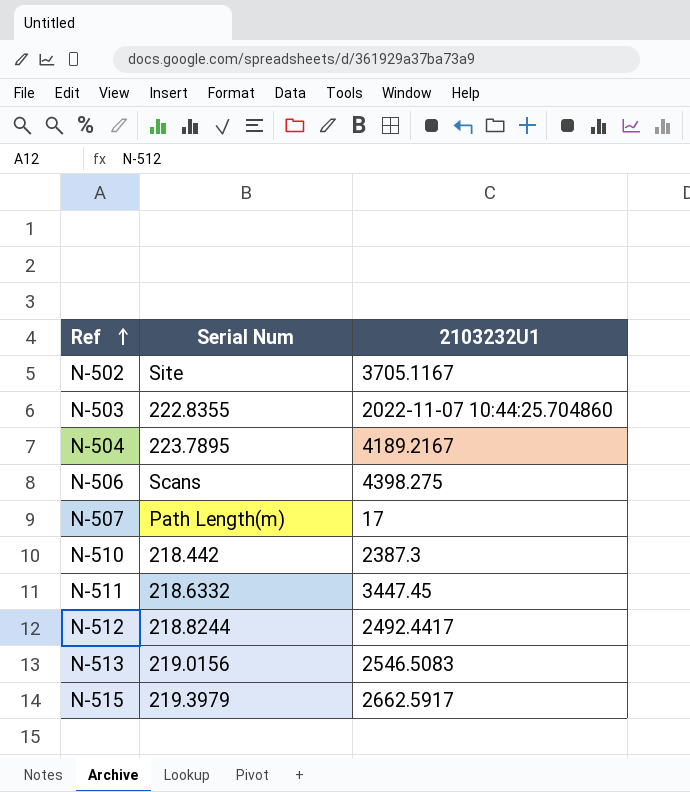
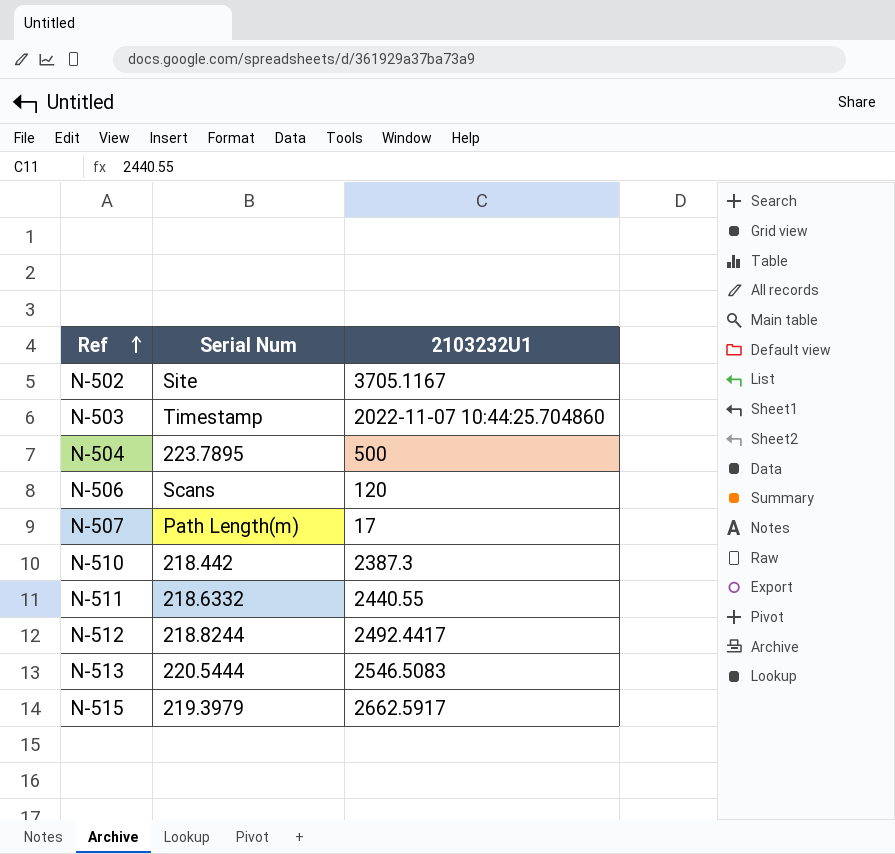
N-503 | Serial Num: 222.8355 -> Timestamp
N-504 | 2103232U1: 4189.2167 -> 500
N-506 | 2103232U1: 4398.275 -> 120
N-511 | 2103232U1: 3447.45 -> 2440.55
N-513 | Serial Num: 219.0156 -> 220.5444

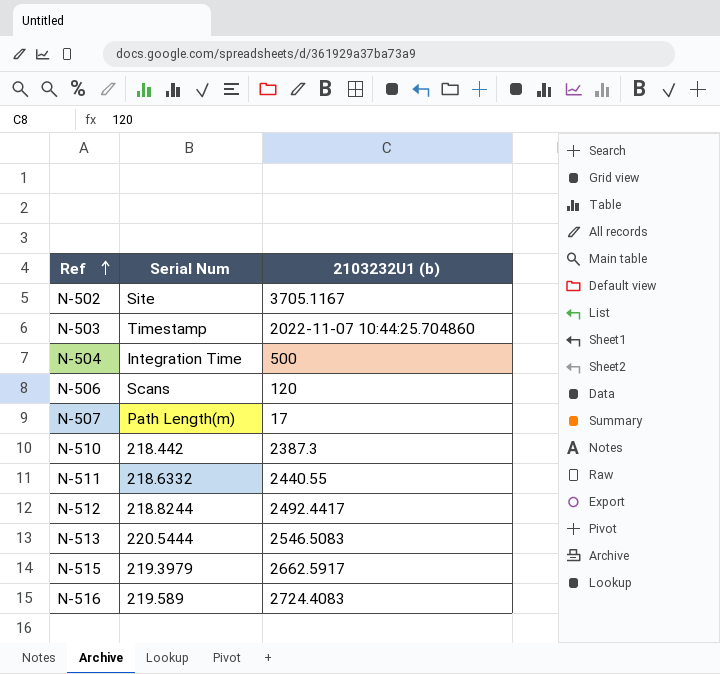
column name: 2103232U1 -> 2103232U1 (b)
N-504 | Serial Num: 223.7895 -> Integration Time
row N-516: none -> 219.589 | 2724.4083

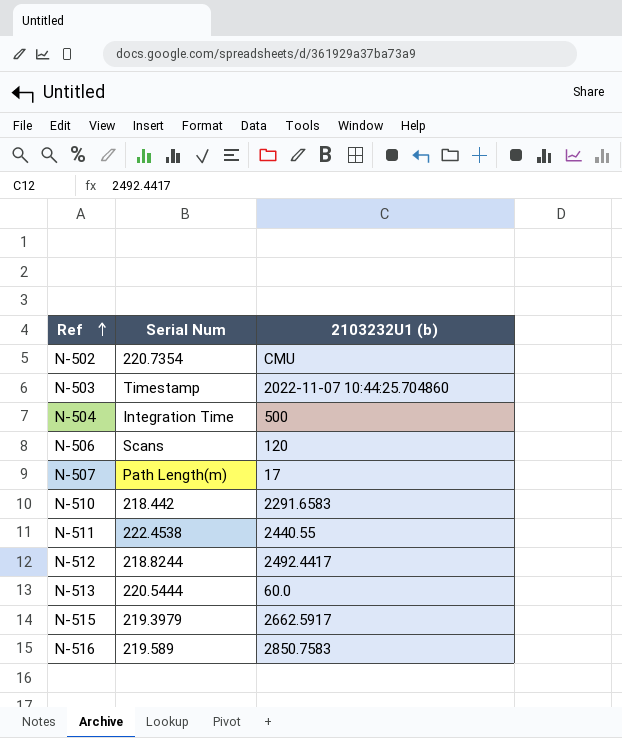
N-502 | Serial Num: Site -> 220.7354
N-502 | 2103232U1 (b): 3705.1167 -> CMU
N-510 | 2103232U1 (b): 2387.3 -> 2291.6583
N-511 | Serial Num: 218.6332 -> 222.4538
N-513 | 2103232U1 (b): 2546.5083 -> 60.0
N-516 | 2103232U1 (b): 2724.4083 -> 2850.7583

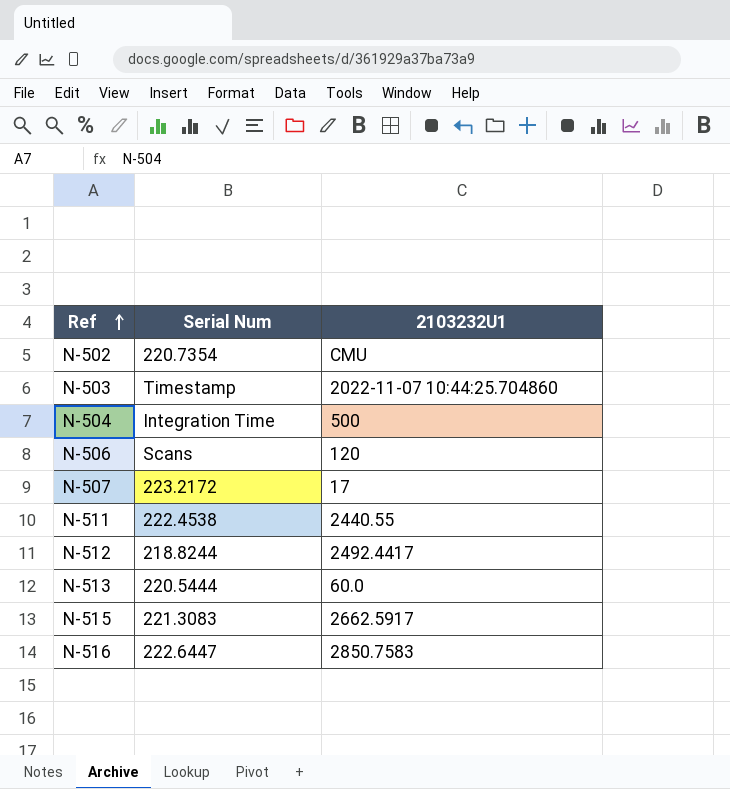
column name: 2103232U1 (b) -> 2103232U1
row N-510: 218.442 | 2291.6583 -> none
N-507 | Serial Num: Path Length(m) -> 223.2172
N-515 | Serial Num: 219.3979 -> 221.3083
N-516 | Serial Num: 219.589 -> 222.6447

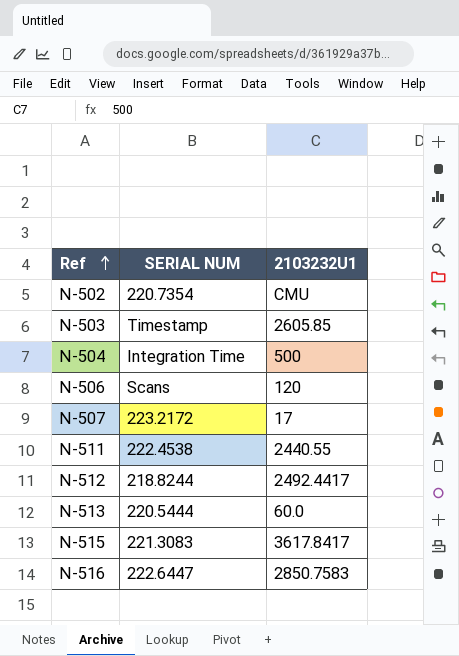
column name: Serial Num -> SERIAL NUM
N-503 | 2103232U1: 2022-11-07 10:44:25.704860 -> 2605.85
N-515 | 2103232U1: 2662.5917 -> 3617.8417

